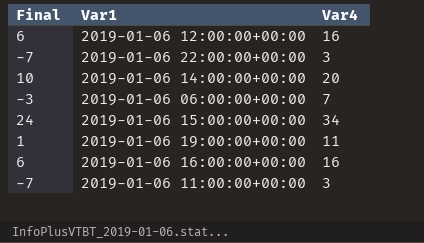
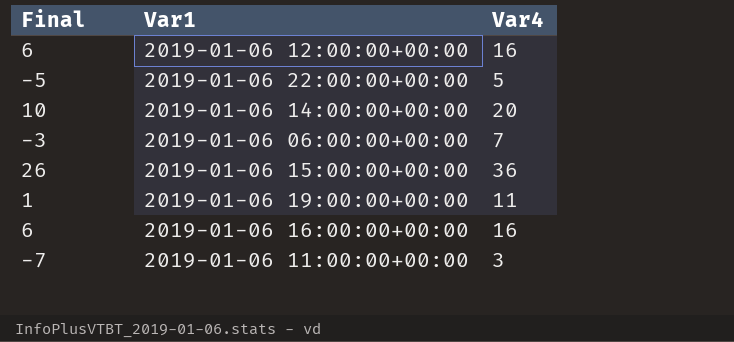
2019-01-06 22:00:00+00:00 | Final: -7 -> -5
2019-01-06 22:00:00+00:00 | Var4: 3 -> 5
2019-01-06 15:00:00+00:00 | Final: 24 -> 26
2019-01-06 15:00:00+00:00 | Var4: 34 -> 36

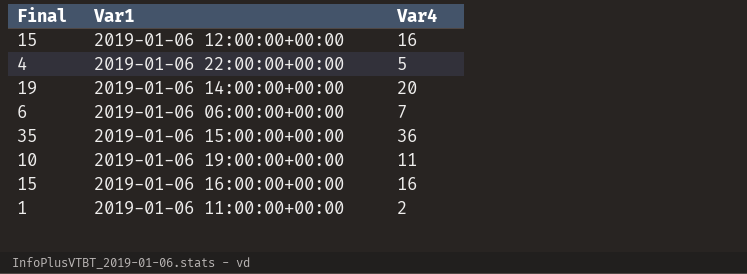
column Final | formula: [Var4] - 10 -> [Var4] - 1
2019-01-06 11:00:00+00:00 | Var4: 3 -> 2

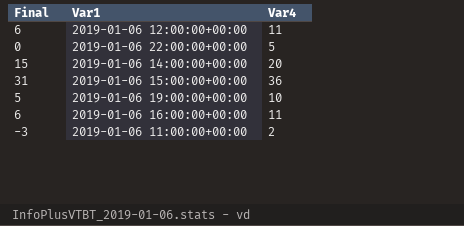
column Final | formula: [Var4] - 1 -> [Var4] - 5
row 2019-01-06 06:00:00+00:00: 6 | 7 -> none
2019-01-06 12:00:00+00:00 | Var4: 16 -> 11
2019-01-06 19:00:00+00:00 | Var4: 11 -> 10
2019-01-06 16:00:00+00:00 | Var4: 16 -> 11

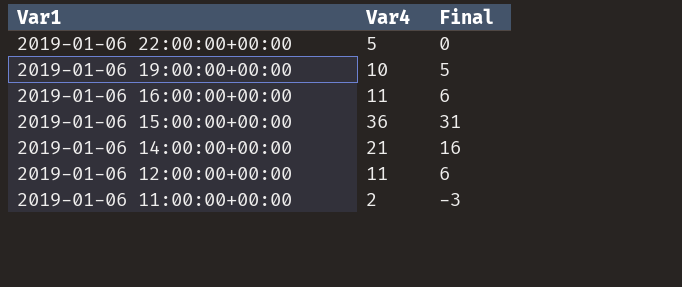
row order: none -> Var1 descending
column Final | position: 1 -> 3
2019-01-06 14:00:00+00:00 | Var4: 20 -> 21
2019-01-06 14:00:00+00:00 | Final: 15 -> 16

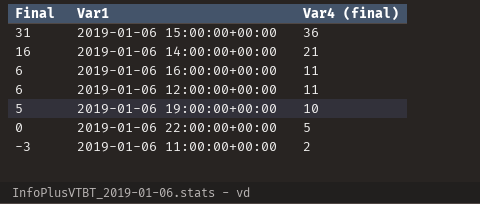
row order: Var1 descending -> Final descending
column Final | position: 3 -> 1
column name: Var4 -> Var4 (final)

